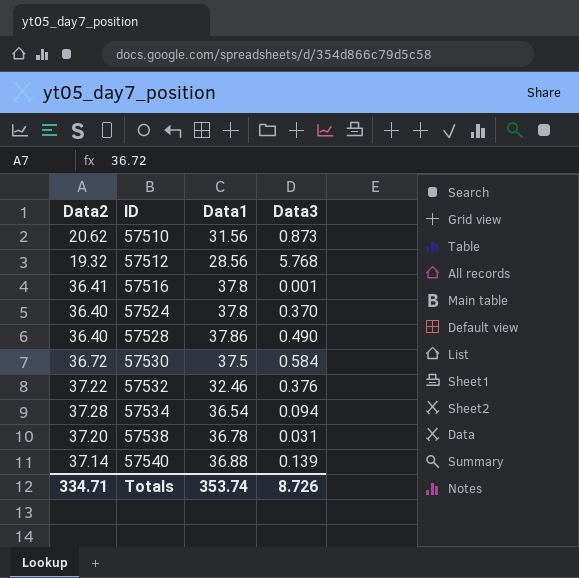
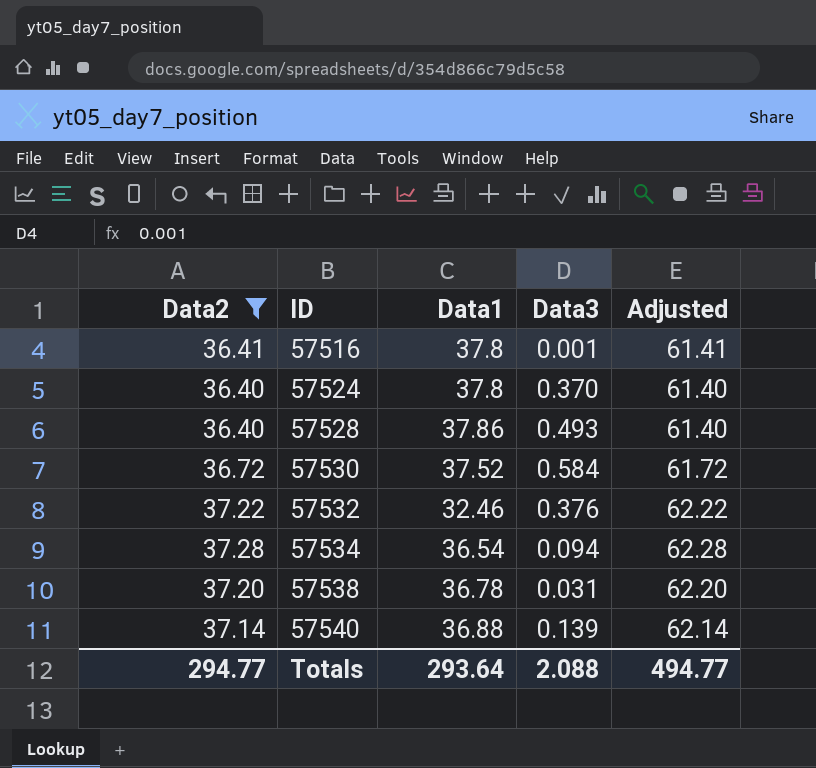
filter: none -> Data2 >= 36.40
column Adjusted | formula: none -> [Data2] + 25
57528 | Data3: 0.490 -> 0.493
57530 | Data1: 37.5 -> 37.52
Totals | Data2: 334.71 -> 294.77
Totals | Data1: 353.74 -> 293.64
Totals | Data3: 8.726 -> 2.088

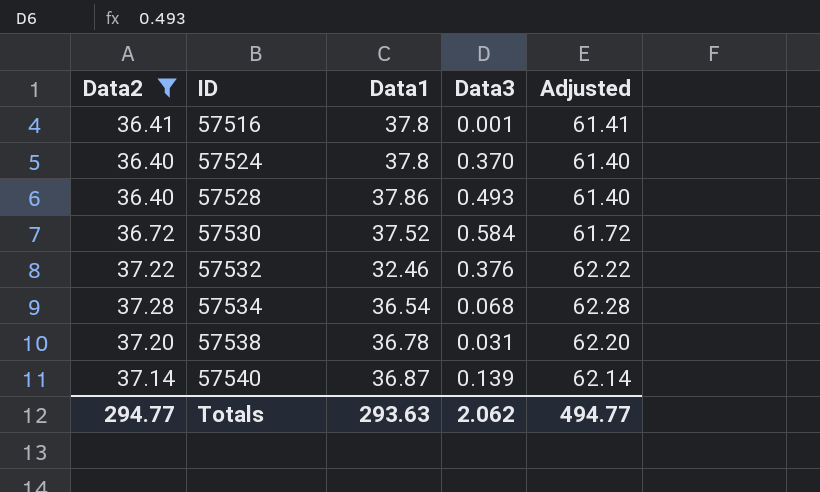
57534 | Data3: 0.094 -> 0.068
57540 | Data1: 36.88 -> 36.87
Totals | Data1: 293.64 -> 293.63
Totals | Data3: 2.088 -> 2.062

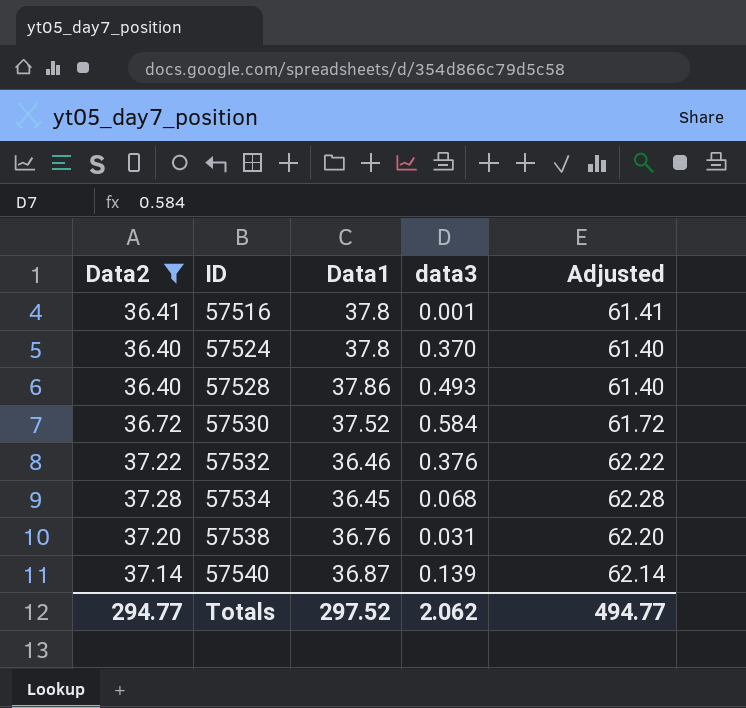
column name: Data3 -> data3
57532 | Data1: 32.46 -> 36.46
57534 | Data1: 36.54 -> 36.45
57538 | Data1: 36.78 -> 36.76
Totals | Data1: 293.63 -> 297.52

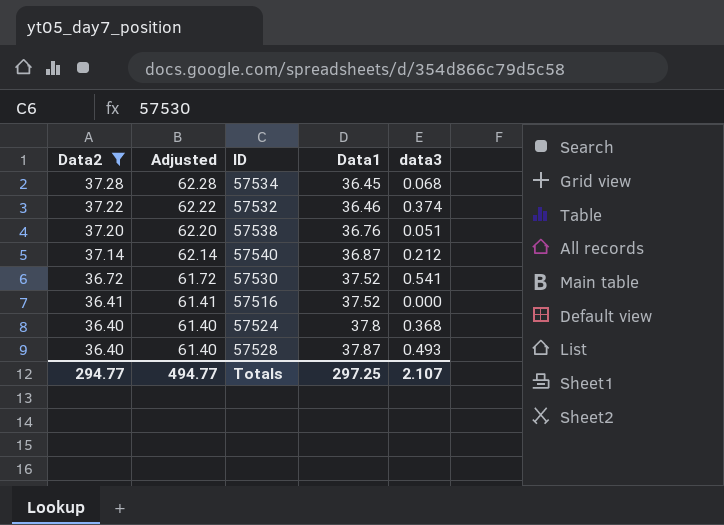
row order: ID ascending -> Data2 descending
column Adjusted | position: 5 -> 2
57532 | data3: 0.376 -> 0.374
57538 | data3: 0.031 -> 0.051
57540 | data3: 0.139 -> 0.212
57530 | data3: 0.584 -> 0.541
57516 | Data1: 37.8 -> 37.52
57516 | data3: 0.001 -> 0.000
57524 | data3: 0.370 -> 0.368
57528 | Data1: 37.86 -> 37.87
Totals | Data1: 297.52 -> 297.25
Totals | data3: 2.062 -> 2.107

